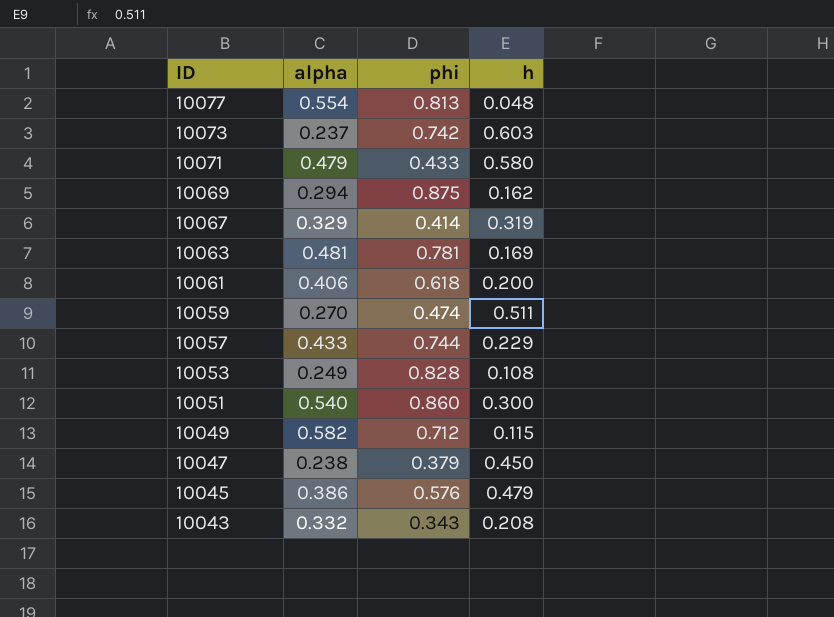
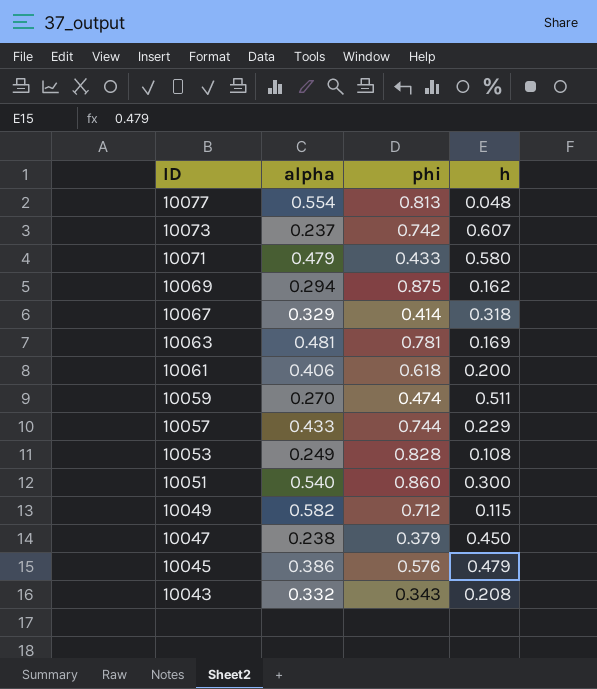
10073 | h: 0.603 -> 0.607
10067 | h: 0.319 -> 0.318

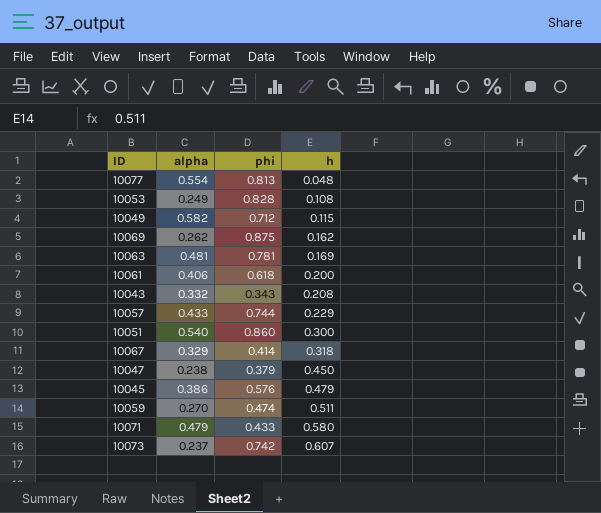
row order: ID descending -> h ascending
10069 | alpha: 0.294 -> 0.262

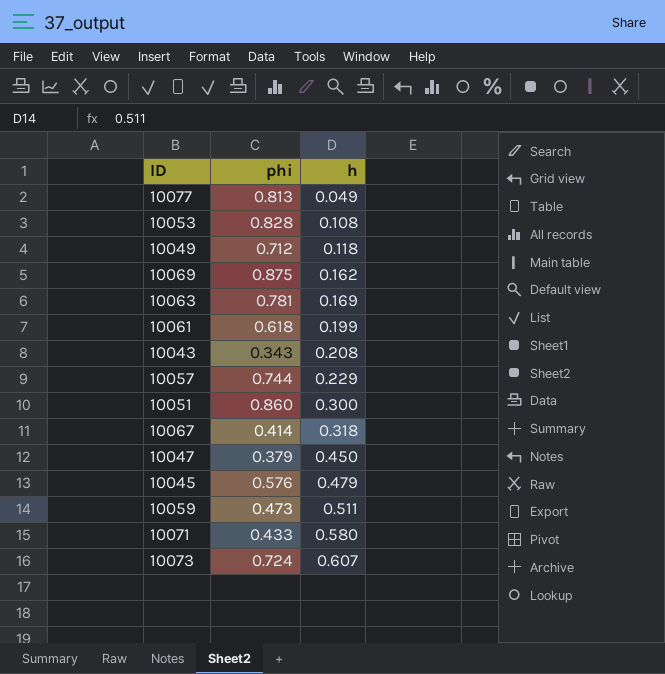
column alpha | position: 2 -> none
10077 | h: 0.048 -> 0.049
10049 | h: 0.115 -> 0.118
10061 | h: 0.200 -> 0.199
10059 | phi: 0.474 -> 0.473
10073 | phi: 0.742 -> 0.724

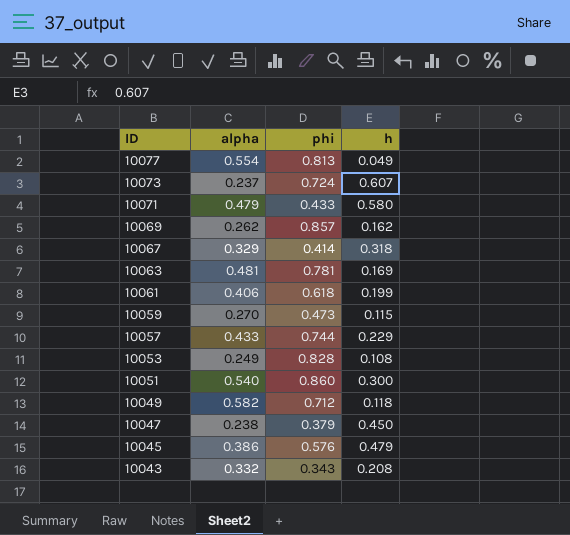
row order: h ascending -> ID descending
column alpha | position: none -> 2
10069 | phi: 0.875 -> 0.857
10059 | h: 0.511 -> 0.115

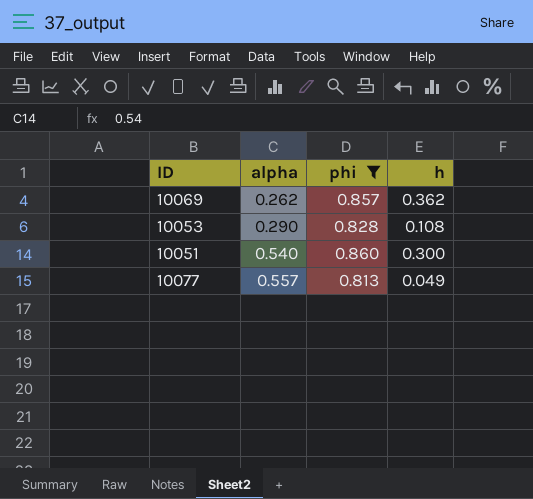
filter: none -> phi >= 0.813
row order: ID descending -> alpha ascending
10069 | h: 0.162 -> 0.362
10053 | alpha: 0.249 -> 0.290
10077 | alpha: 0.554 -> 0.557

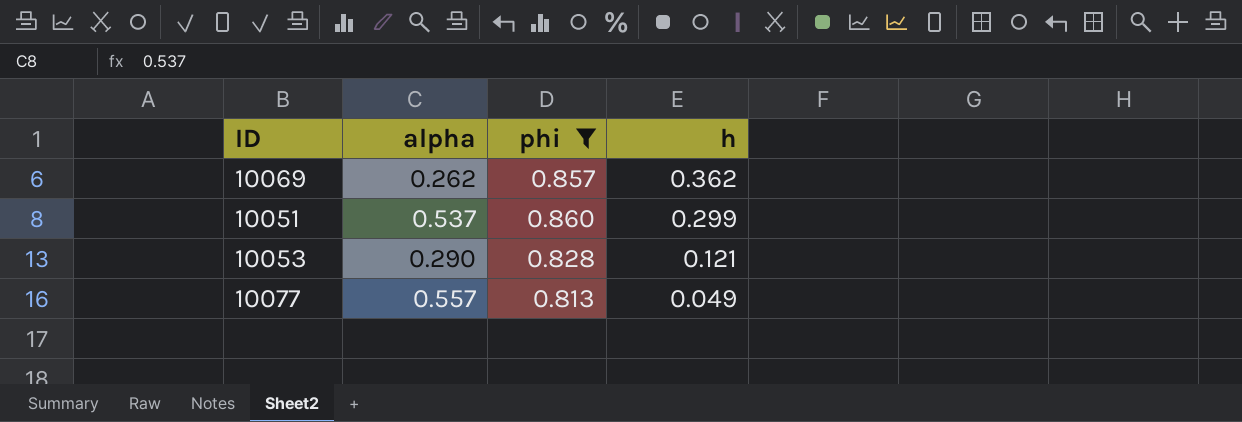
row order: alpha ascending -> h descending
10051 | alpha: 0.540 -> 0.537
10051 | h: 0.300 -> 0.299
10053 | h: 0.108 -> 0.121

